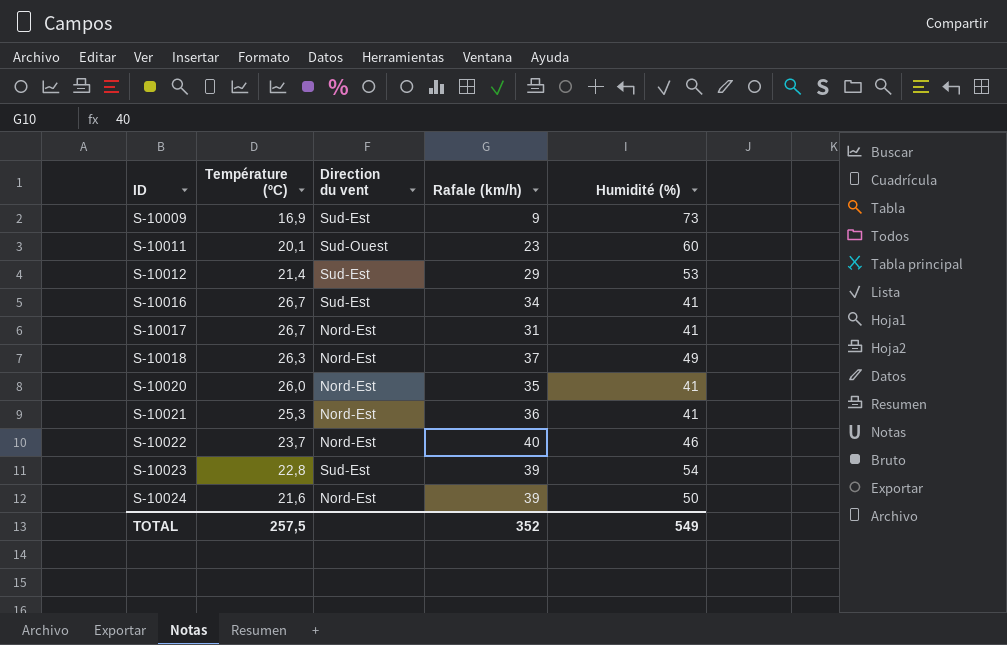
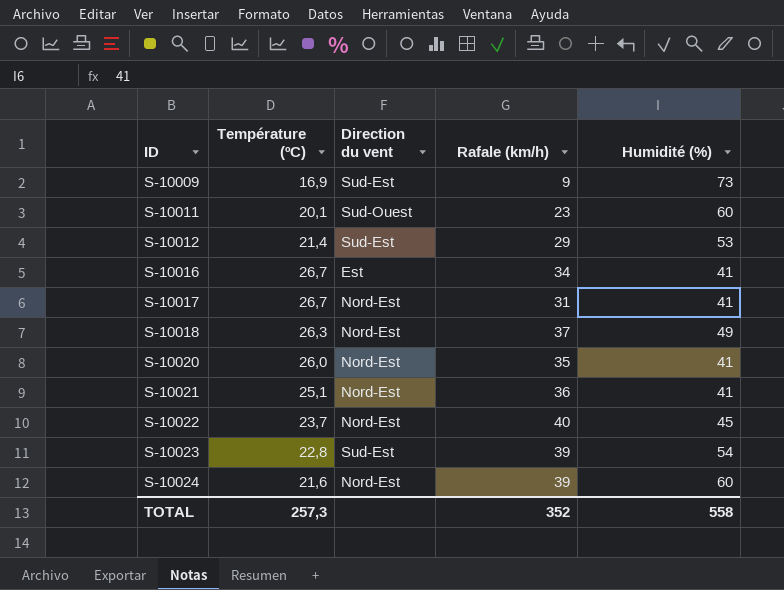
S-10016 | Direction du vent: Sud-Est -> Est
S-10021 | Température (ºC): 25,3 -> 25,1
S-10022 | Humidité (%): 46 -> 45
S-10024 | Humidité (%): 50 -> 60
TOTAL | Température (ºC): 257,5 -> 257,3
TOTAL | Humidité (%): 549 -> 558

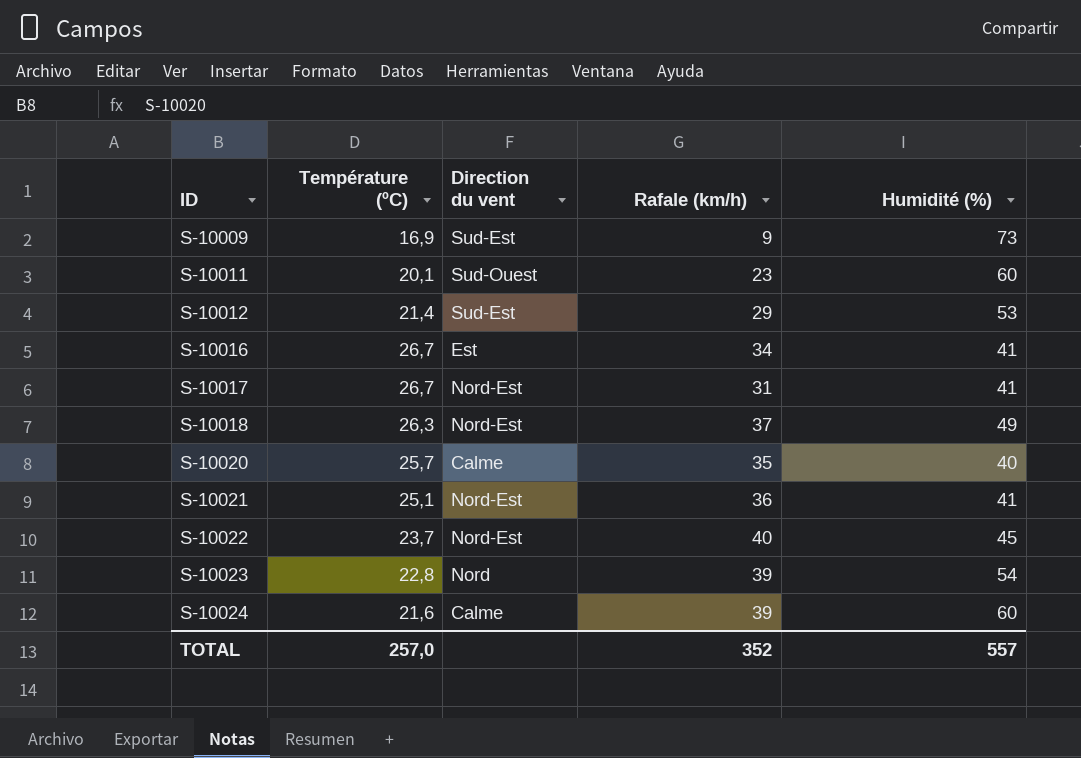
S-10020 | Température (ºC): 26,0 -> 25,7
S-10020 | Direction du vent: Nord-Est -> Calme
S-10020 | Humidité (%): 41 -> 40
S-10023 | Direction du vent: Sud-Est -> Nord
S-10024 | Direction du vent: Nord-Est -> Calme
TOTAL | Température (ºC): 257,3 -> 257,0
TOTAL | Humidité (%): 558 -> 557

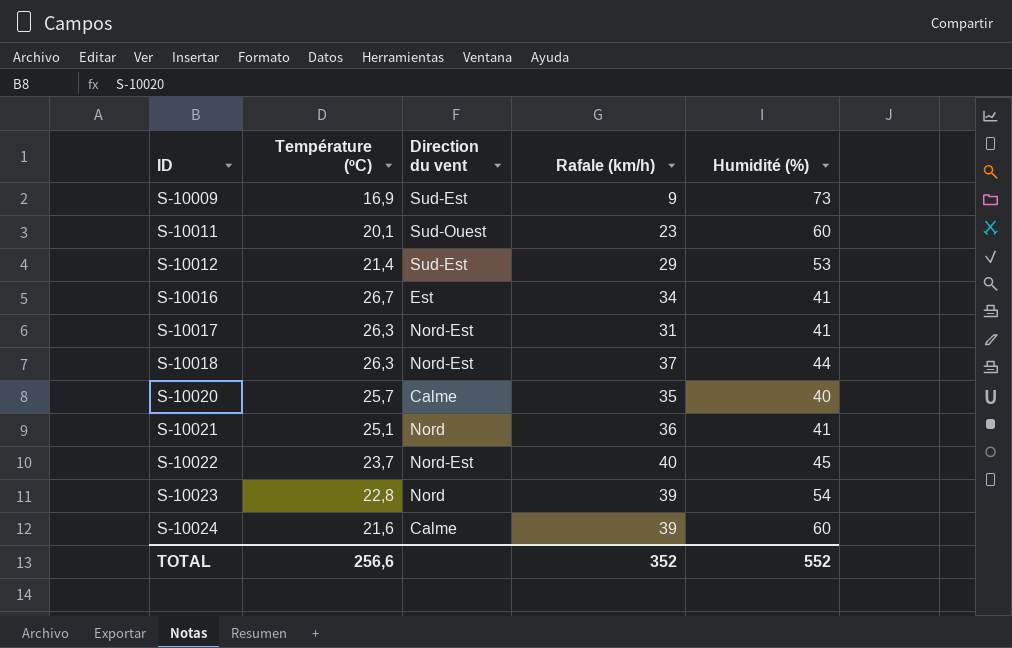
S-10017 | Température (ºC): 26,7 -> 26,3
S-10018 | Humidité (%): 49 -> 44
S-10021 | Direction du vent: Nord-Est -> Nord
TOTAL | Température (ºC): 257,0 -> 256,6
TOTAL | Humidité (%): 557 -> 552

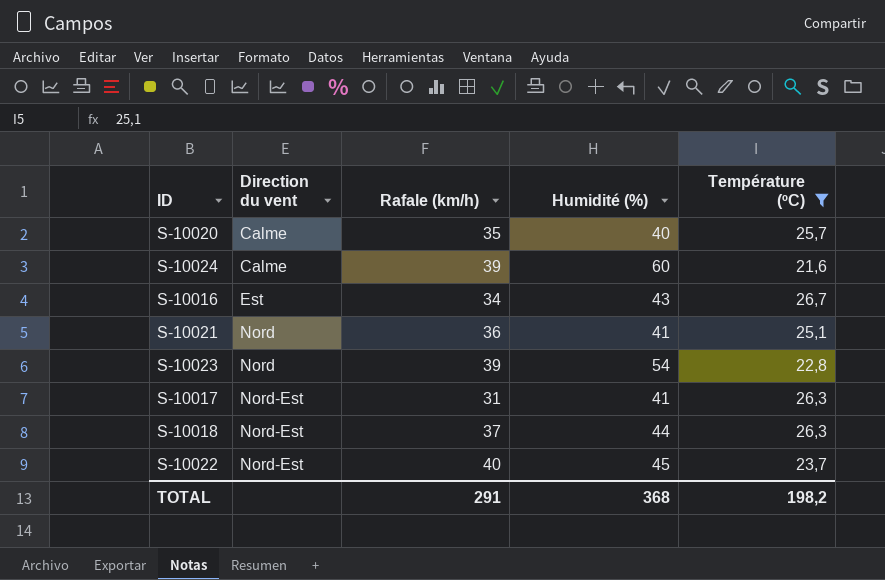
filter: none -> Température (ºC) >= 21,6
row order: ID ascending -> Direction du vent ascending
column Température (ºC) | position: 2 -> 5
S-10016 | Humidité (%): 41 -> 43
TOTAL | Rafale (km/h): 352 -> 291
TOTAL | Humidité (%): 552 -> 368
TOTAL | Température (ºC): 256,6 -> 198,2

